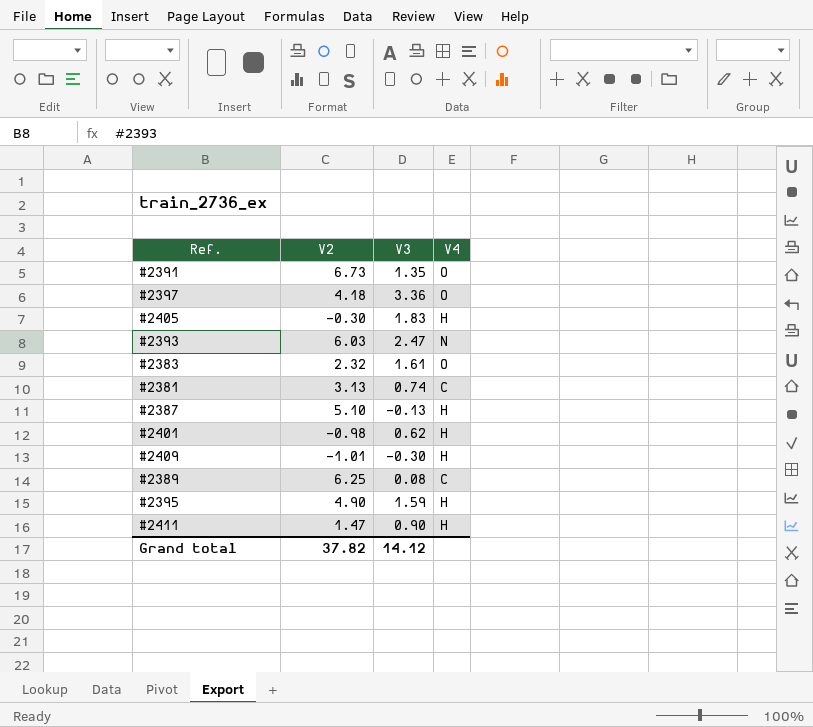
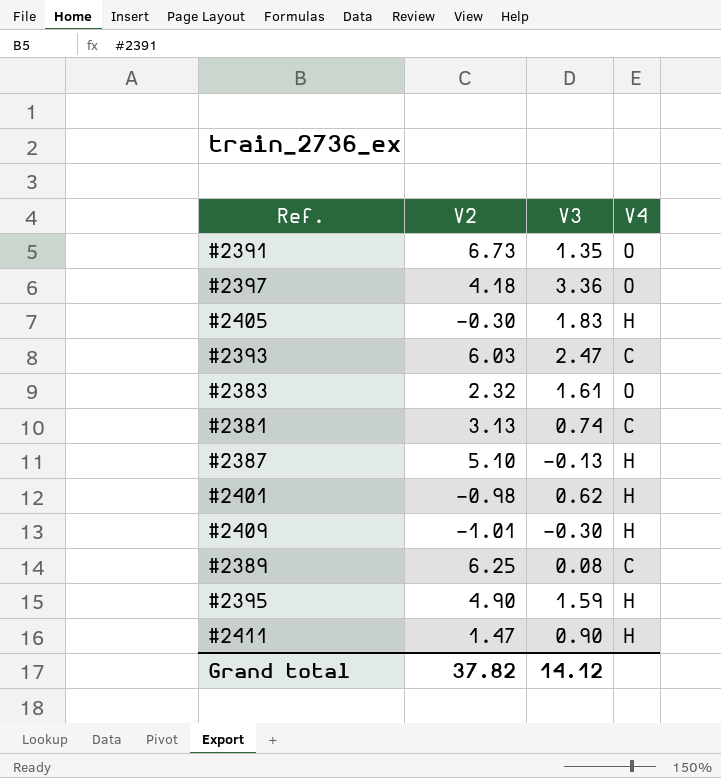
#2393 | V4: N -> C

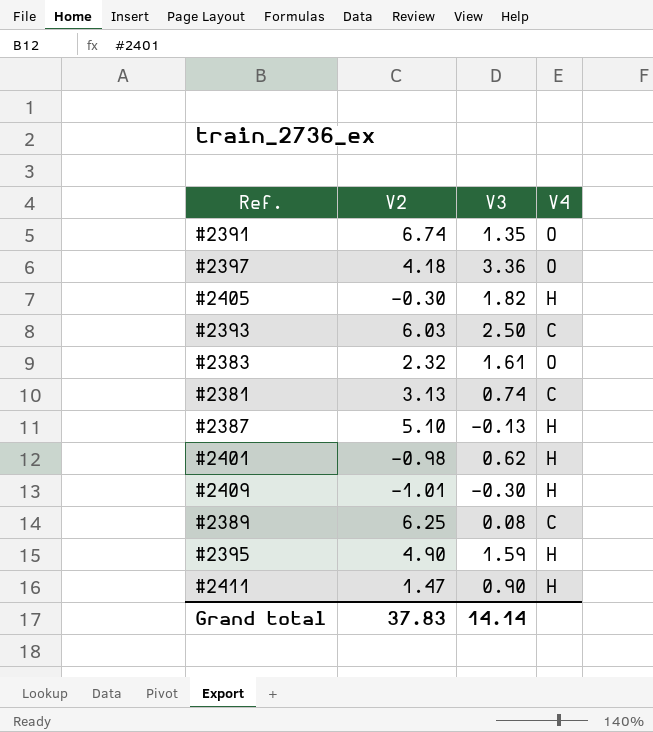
#2391 | V2: 6.73 -> 6.74
#2405 | V3: 1.83 -> 1.82
#2393 | V3: 2.47 -> 2.50
Grand total | V2: 37.82 -> 37.83
Grand total | V3: 14.12 -> 14.14

